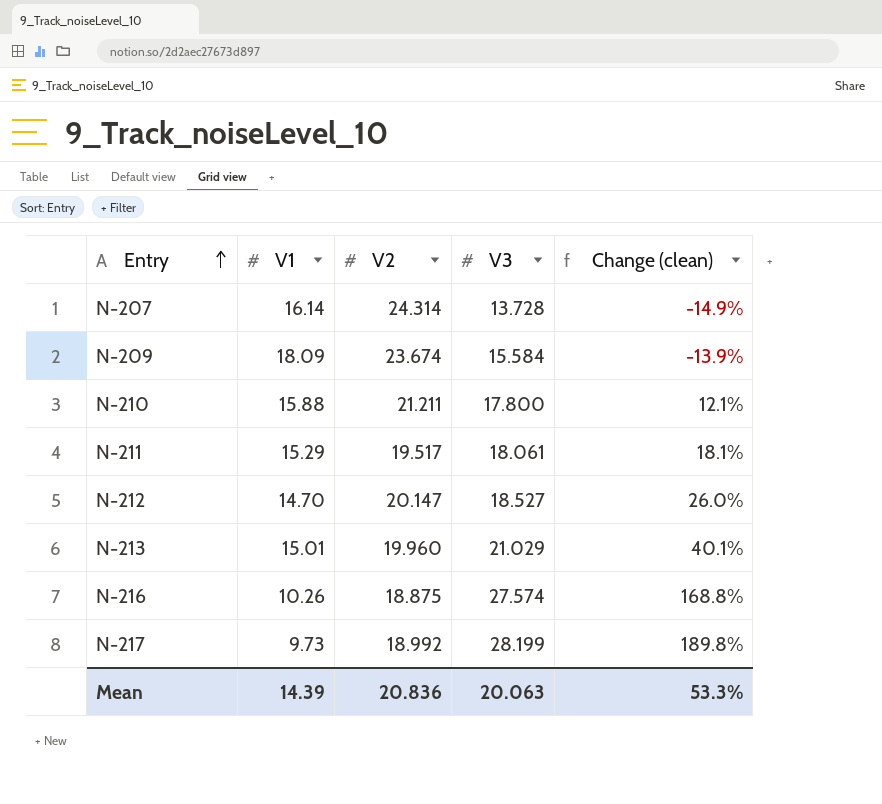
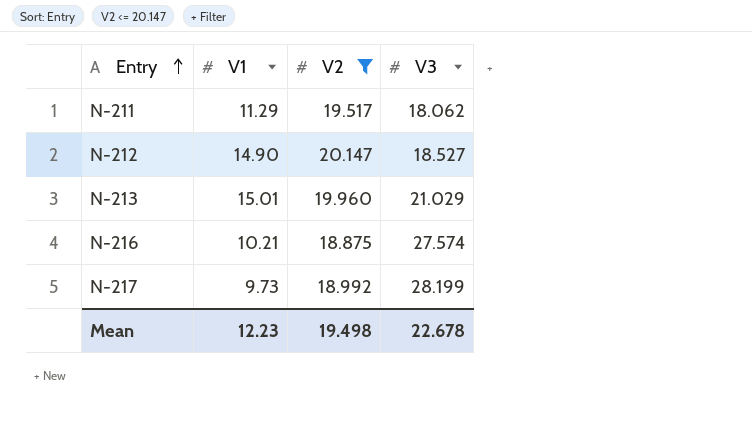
filter: none -> V2 <= 20.147
column Change (clean) | formula: ([V3] - [V1]) / [V1] -> none
N-211 | V1: 15.29 -> 11.29
N-211 | V3: 18.061 -> 18.062
N-212 | V1: 14.70 -> 14.90
N-216 | V1: 10.26 -> 10.21
Mean | V1: 14.39 -> 12.23
Mean | V2: 20.836 -> 19.498
Mean | V3: 20.063 -> 22.678

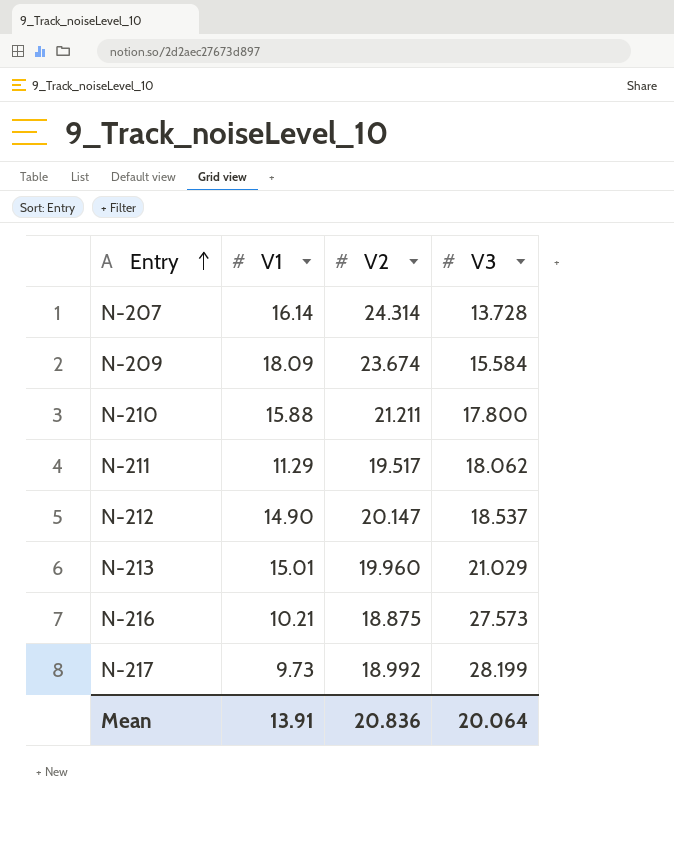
filter: V2 <= 20.147 -> none
N-212 | V3: 18.527 -> 18.537
N-216 | V3: 27.574 -> 27.573
Mean | V1: 12.23 -> 13.91
Mean | V2: 19.498 -> 20.836
Mean | V3: 22.678 -> 20.064

